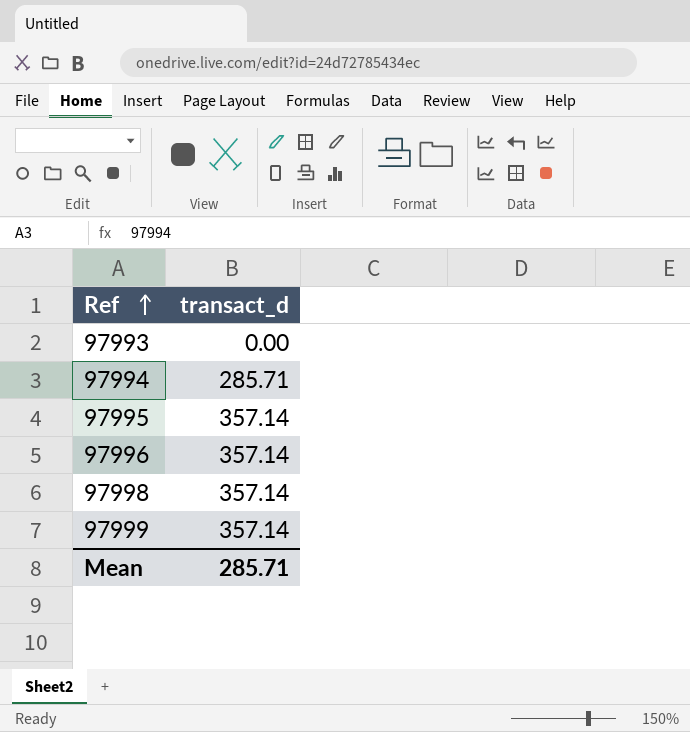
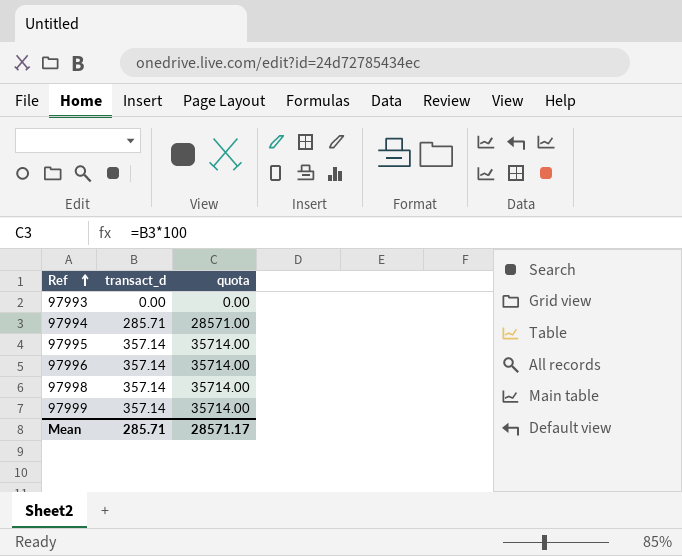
column quota | formula: none -> [transact_d] * 100

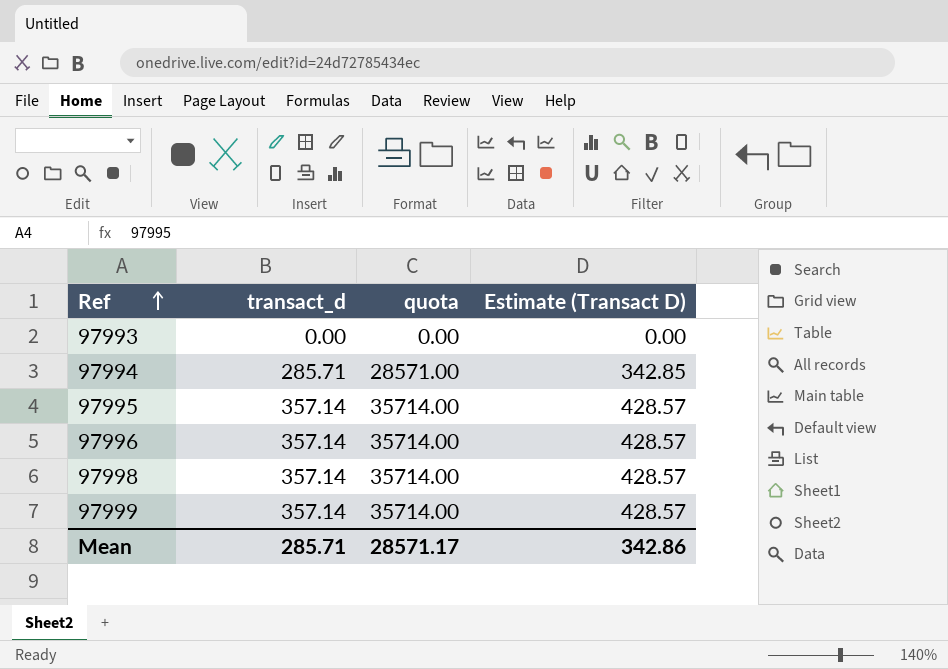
column Estimate (Transact D) | formula: none -> [transact_d] * 1.2

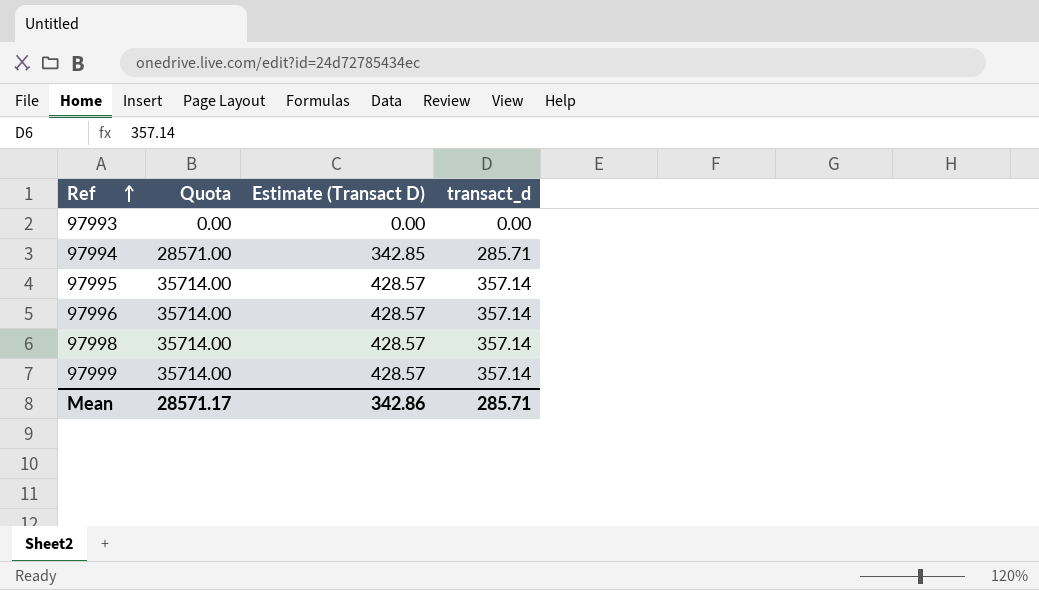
column name: quota -> Quota
column transact_d | position: 2 -> 4

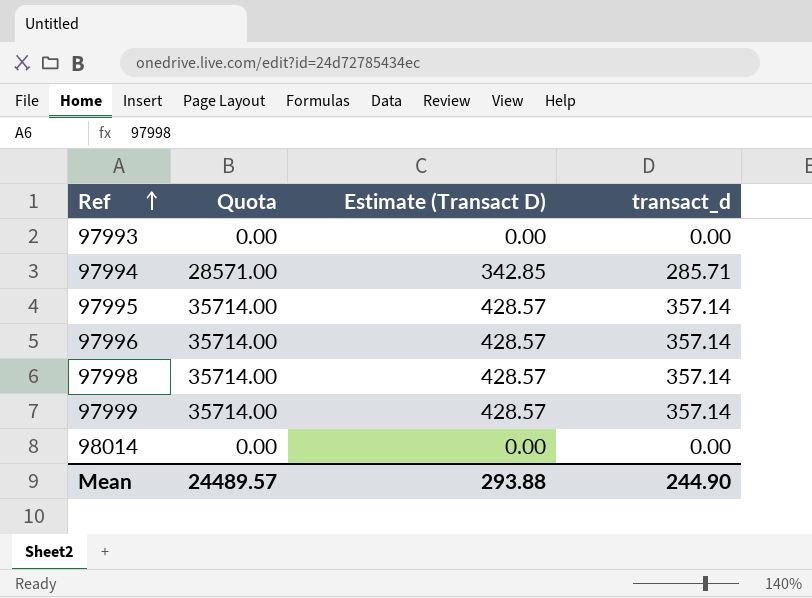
row 98014: none -> 0.00 | 0.00 | 0.00
Mean | Quota: 28571.17 -> 24489.57
Mean | Estimate (Transact D): 342.86 -> 293.88
Mean | transact_d: 285.71 -> 244.90

